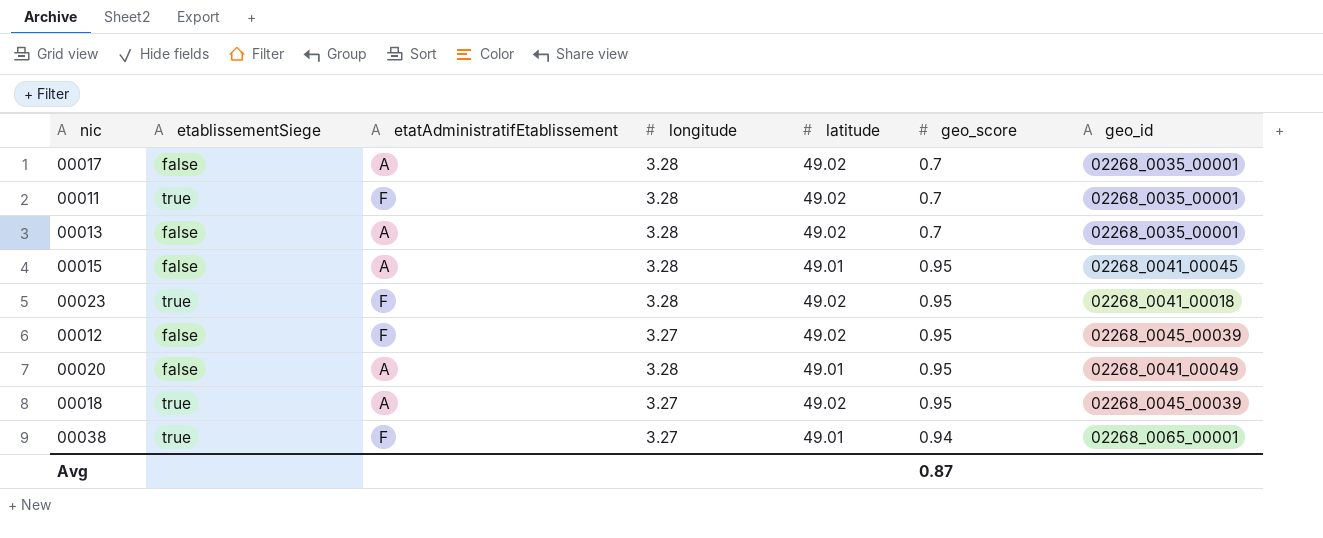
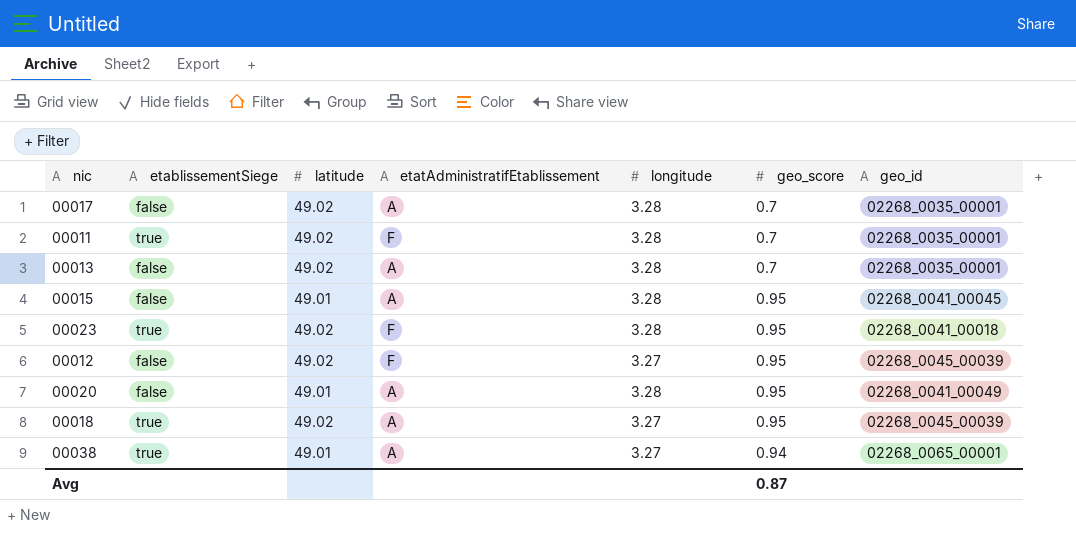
column latitude | position: 5 -> 3
00038 | etatAdministratifEtablissement: F -> A

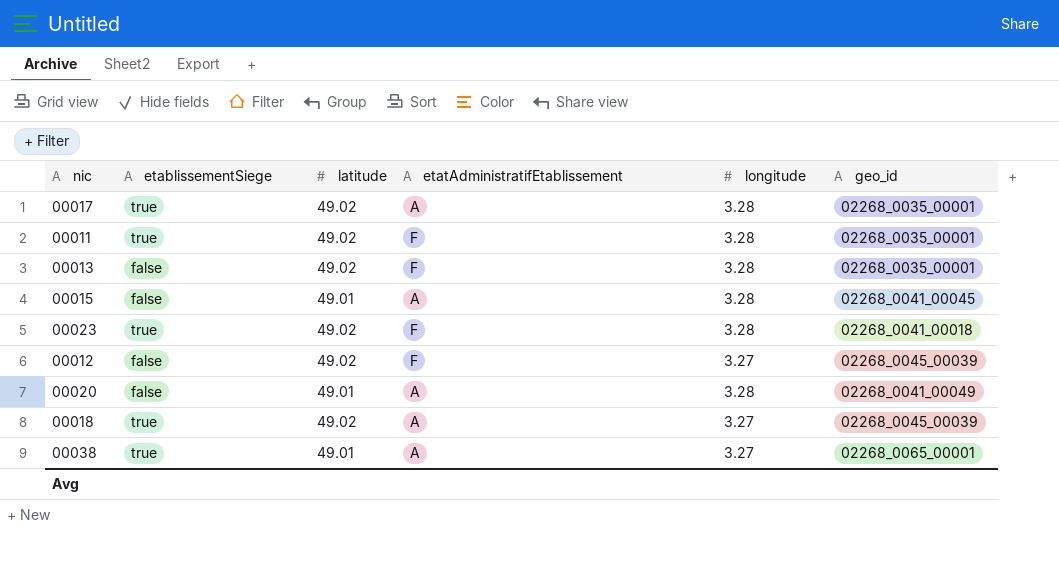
column geo_score | position: 6 -> none
00017 | etablissementSiege: false -> true
00013 | etatAdministratifEtablissement: A -> F

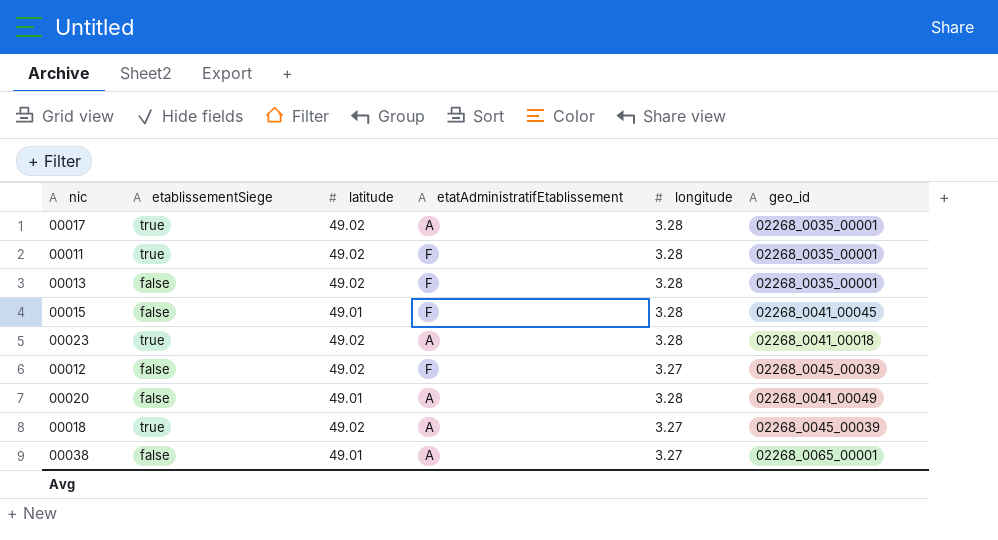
00015 | etatAdministratifEtablissement: A -> F
00023 | etatAdministratifEtablissement: F -> A
00038 | etablissementSiege: true -> false

